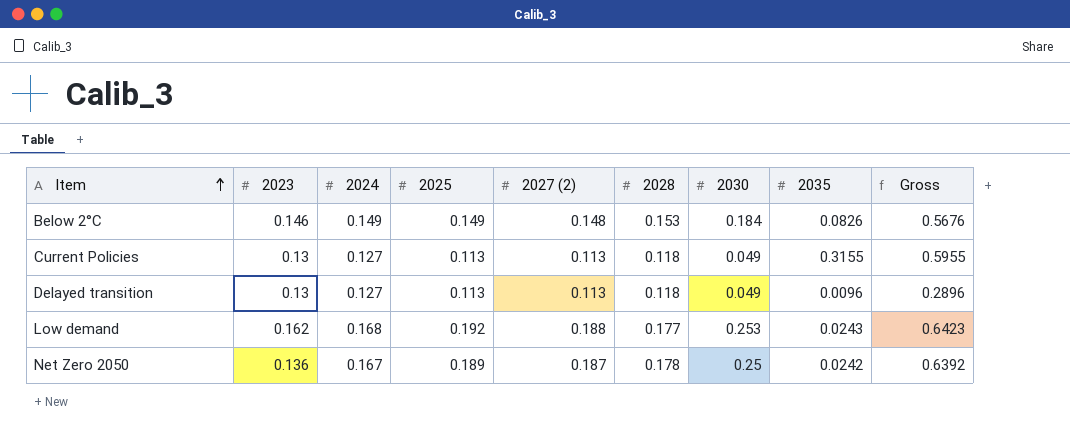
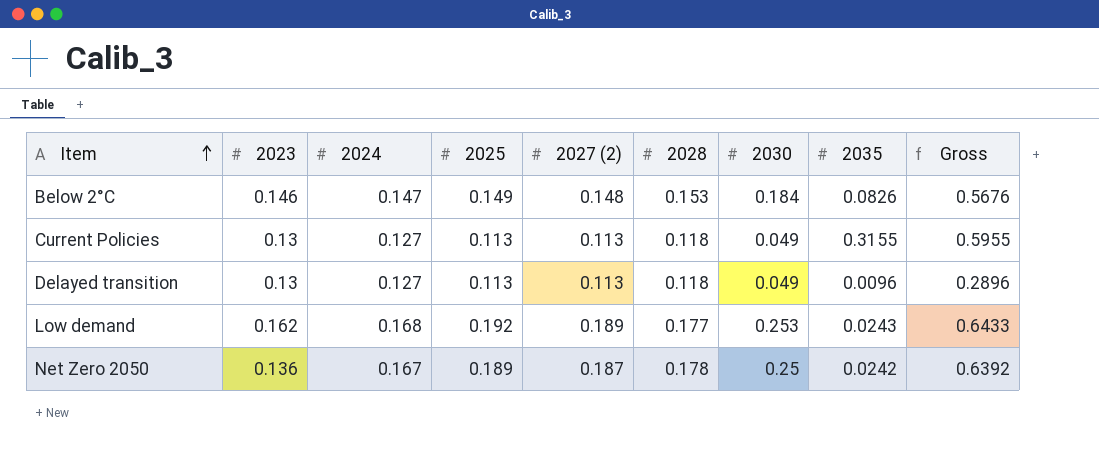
Below 2°C | 2024: 0.149 -> 0.147
Low demand | 2027 (2): 0.188 -> 0.189
Low demand | Gross: 0.6423 -> 0.6433

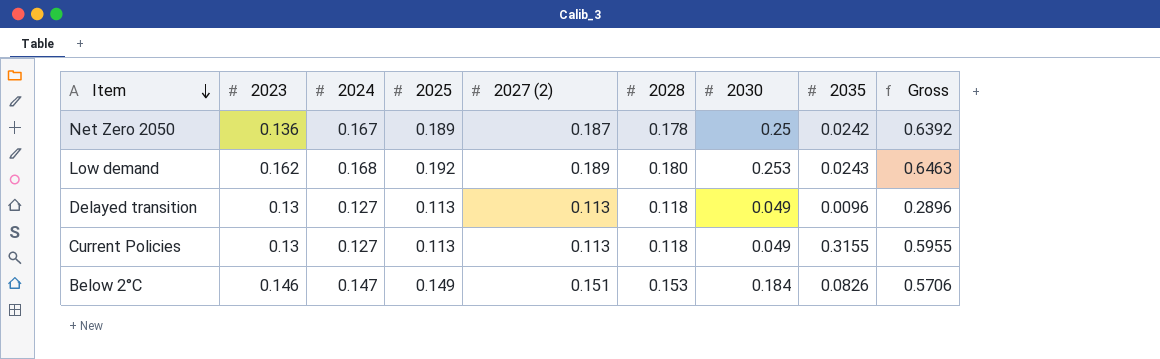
row order: Item ascending -> Item descending
Low demand | 2028: 0.177 -> 0.180
Low demand | Gross: 0.6433 -> 0.6463
Below 2°C | 2027 (2): 0.148 -> 0.151
Below 2°C | Gross: 0.5676 -> 0.5706

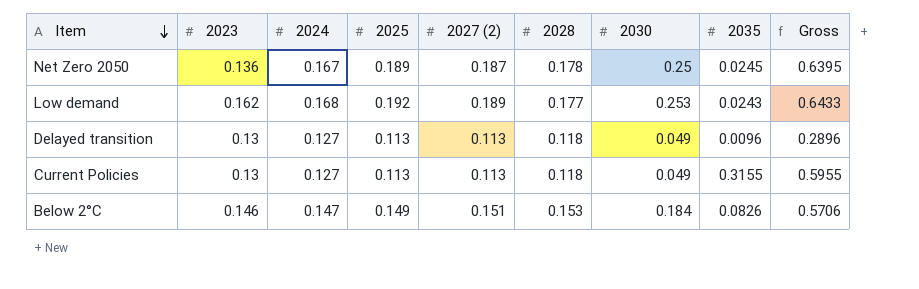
Net Zero 2050 | 2035: 0.0242 -> 0.0245
Net Zero 2050 | Gross: 0.6392 -> 0.6395
Low demand | 2028: 0.180 -> 0.177
Low demand | Gross: 0.6463 -> 0.6433

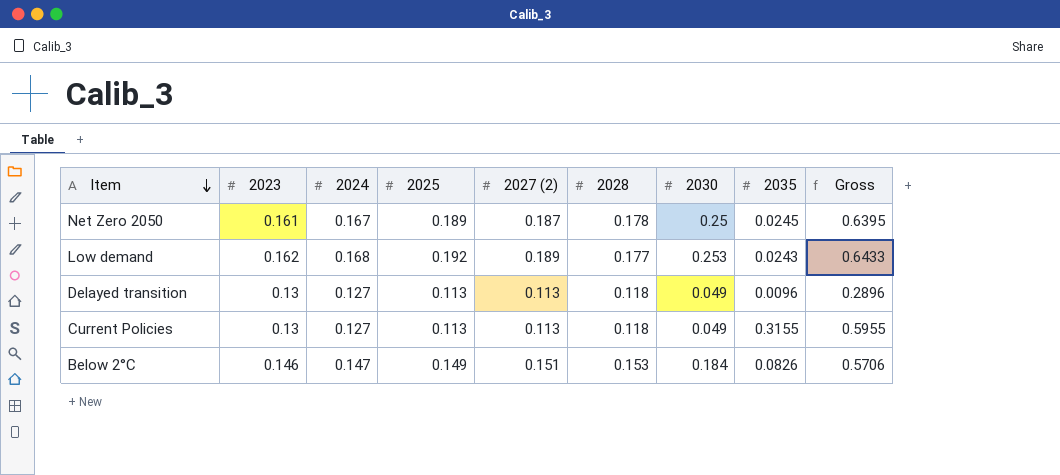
Net Zero 2050 | 2023: 0.136 -> 0.161

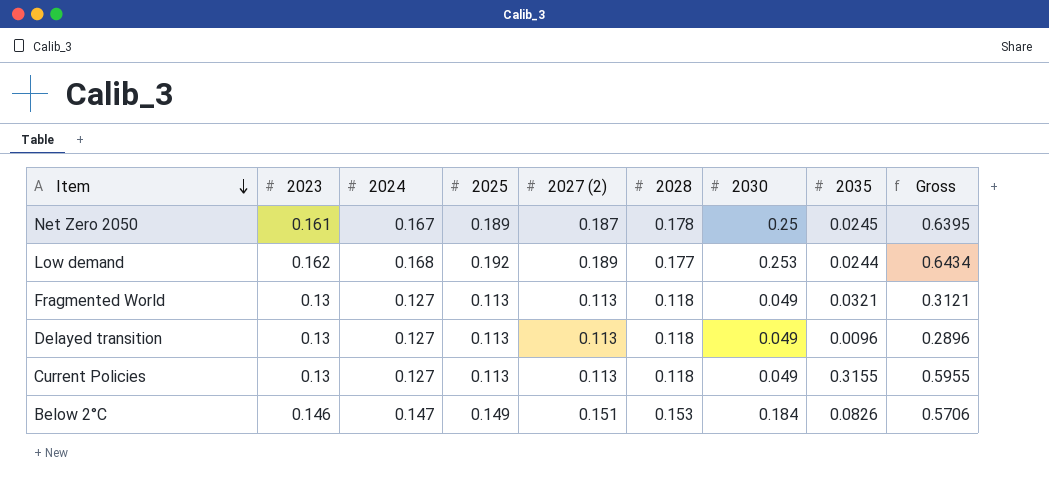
Low demand | 2035: 0.0243 -> 0.0244
Low demand | Gross: 0.6433 -> 0.6434
row Fragmented World: none -> 0.13 | 0.127 | 0.113 | 0.113 | 0.118 | 0.049 | 0.0321 | 0.3121

